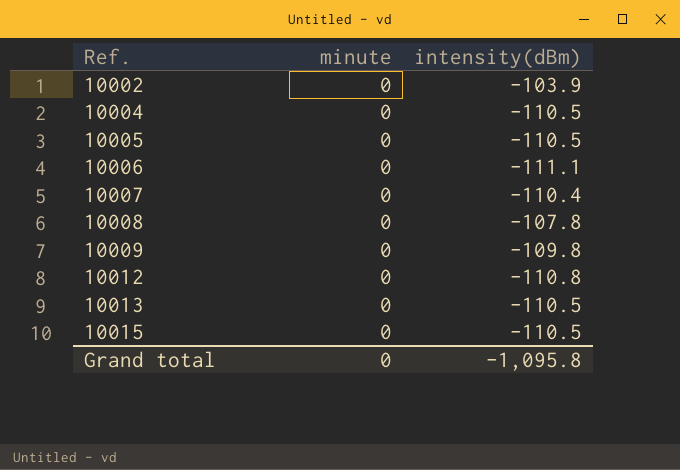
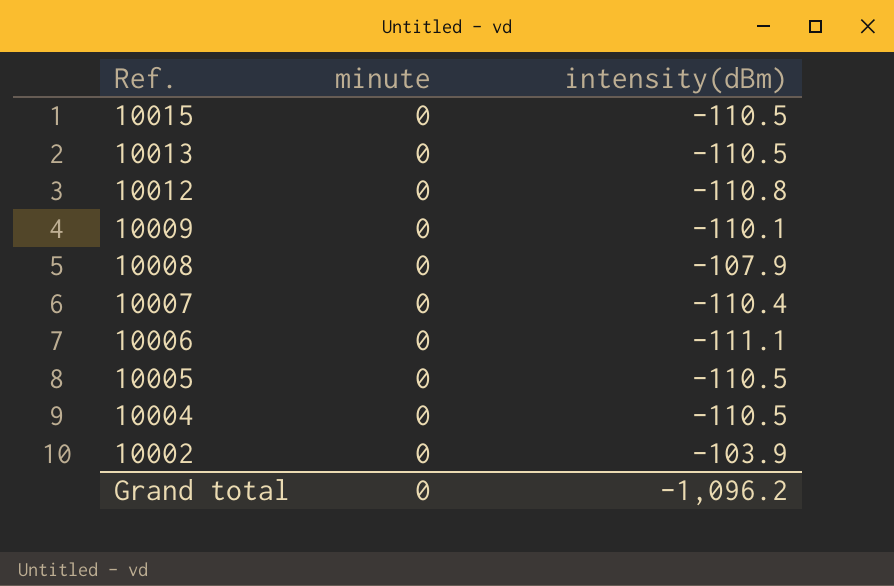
row order: Ref. ascending -> Ref. descending
10009 | intensity(dBm): -109.8 -> -110.1
10008 | intensity(dBm): -107.8 -> -107.9
Grand total | intensity(dBm): -1,095.8 -> -1,096.2

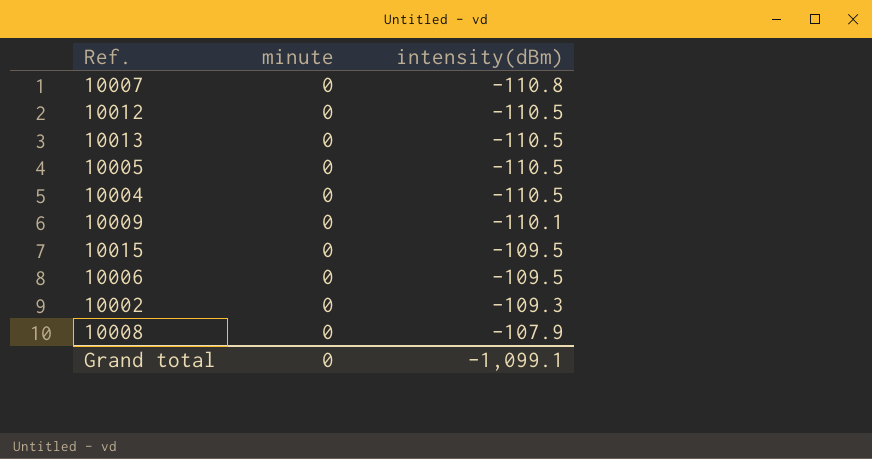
row order: Ref. descending -> intensity(dBm) ascending
10007 | intensity(dBm): -110.4 -> -110.8
10012 | intensity(dBm): -110.8 -> -110.5
10015 | intensity(dBm): -110.5 -> -109.5
10006 | intensity(dBm): -111.1 -> -109.5
10002 | intensity(dBm): -103.9 -> -109.3
Grand total | intensity(dBm): -1,096.2 -> -1,099.1

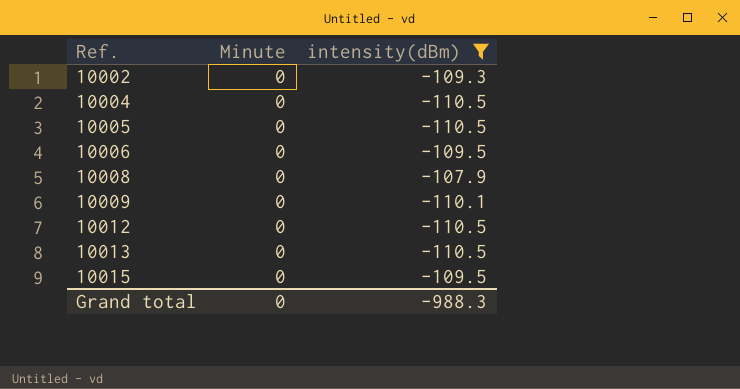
filter: none -> intensity(dBm) != -110.8
row order: intensity(dBm) ascending -> Ref. ascending
column name: minute -> Minute
Grand total | intensity(dBm): -1,099.1 -> -988.3

